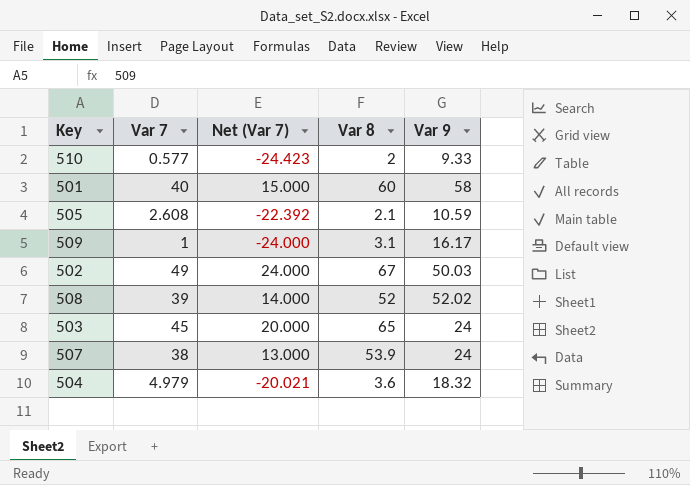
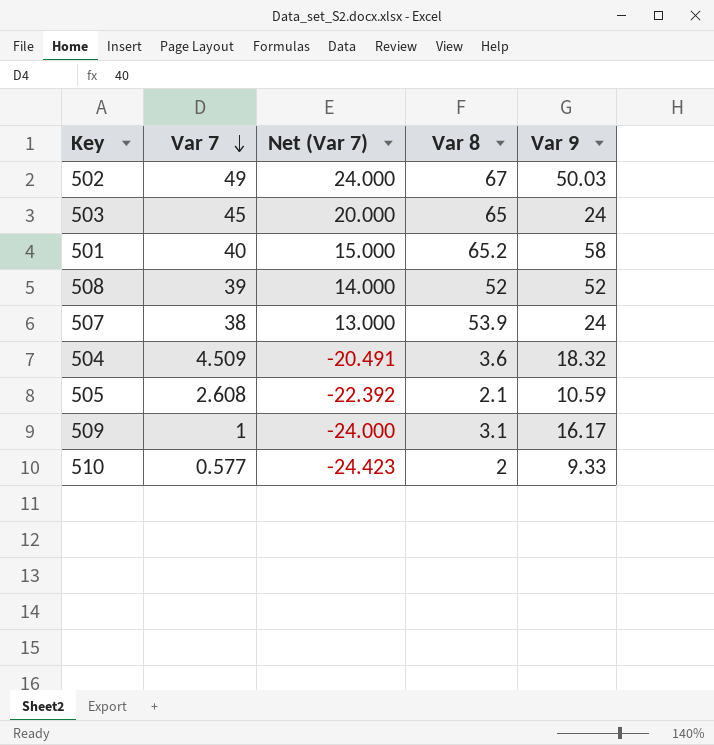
row order: none -> Var 7 descending
501 | Var 8: 60 -> 65.2
508 | Var 9: 52.02 -> 52
504 | Var 7: 4.979 -> 4.509
504 | Net (Var 7): -20.021 -> -20.491

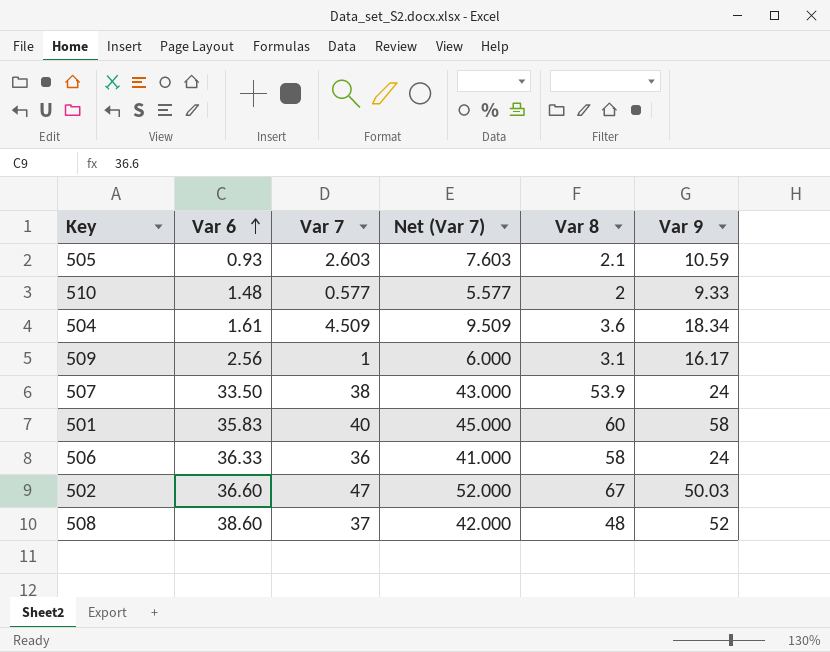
row order: Var 7 descending -> Var 6 ascending
column Var 6 | position: none -> 2
column Net (Var 7) | formula: [Var 7] - 25 -> [Var 7] + 5
row 503: 45 | 20.000 | 65 | 24 -> none
505 | Var 7: 2.608 -> 2.603
504 | Var 9: 18.32 -> 18.34
501 | Var 8: 65.2 -> 60
row 506: none -> 36.33 | 36 | 41.000 | 58 | 24
502 | Var 7: 49 -> 47
508 | Var 7: 39 -> 37
508 | Var 8: 52 -> 48

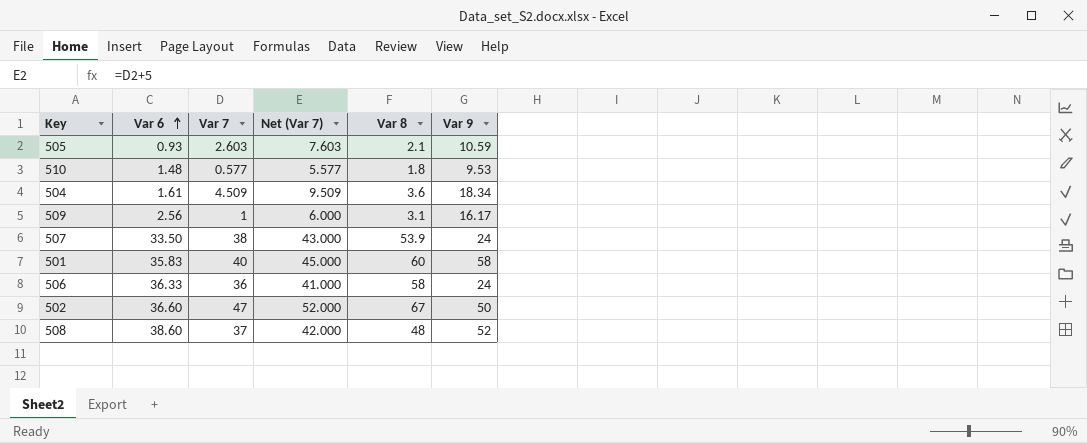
510 | Var 8: 2 -> 1.8
510 | Var 9: 9.33 -> 9.53
502 | Var 9: 50.03 -> 50

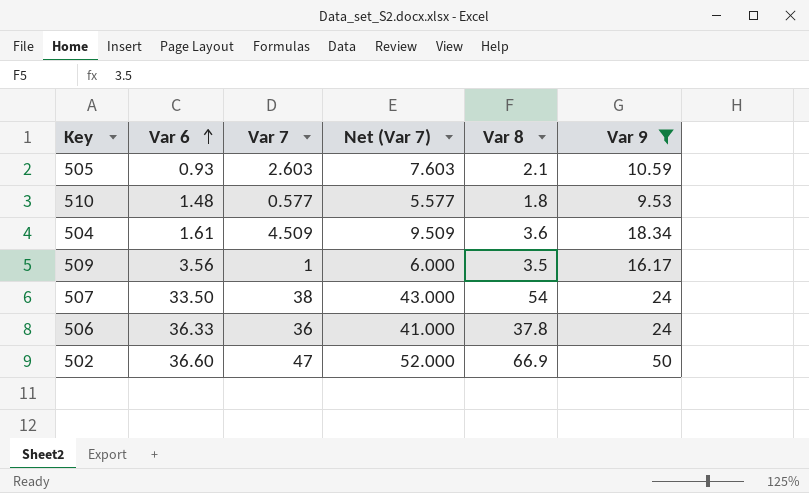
filter: none -> Var 9 <= 50
509 | Var 6: 2.56 -> 3.56
509 | Var 8: 3.1 -> 3.5
507 | Var 8: 53.9 -> 54
506 | Var 8: 58 -> 37.8
502 | Var 8: 67 -> 66.9

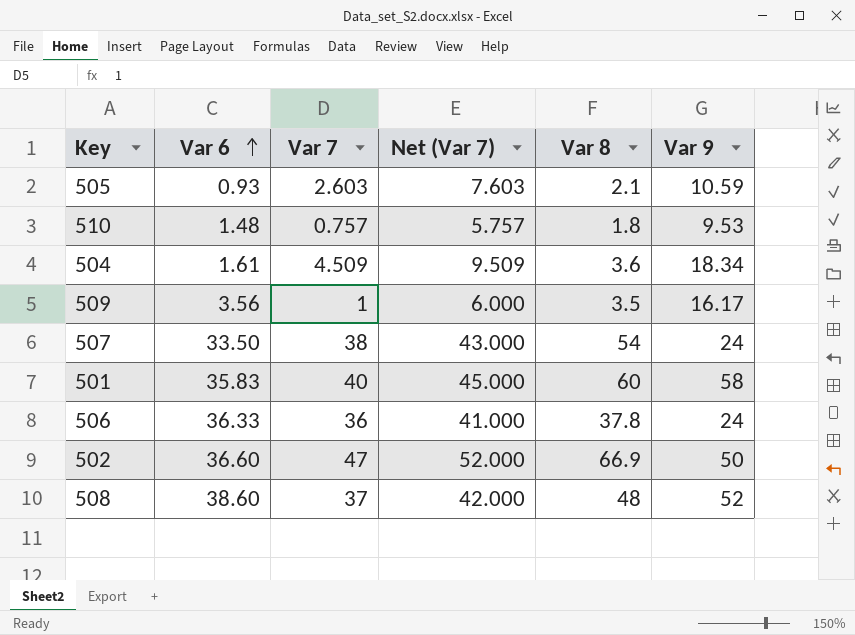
filter: Var 9 <= 50 -> none
510 | Var 7: 0.577 -> 0.757
510 | Net (Var 7): 5.577 -> 5.757

